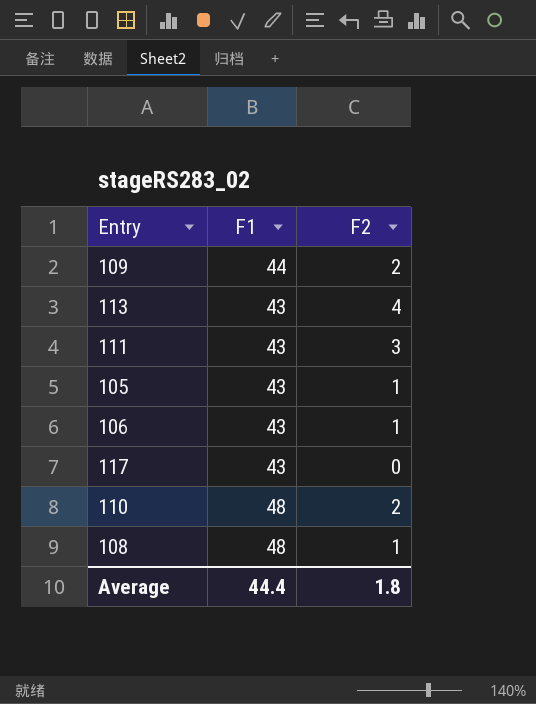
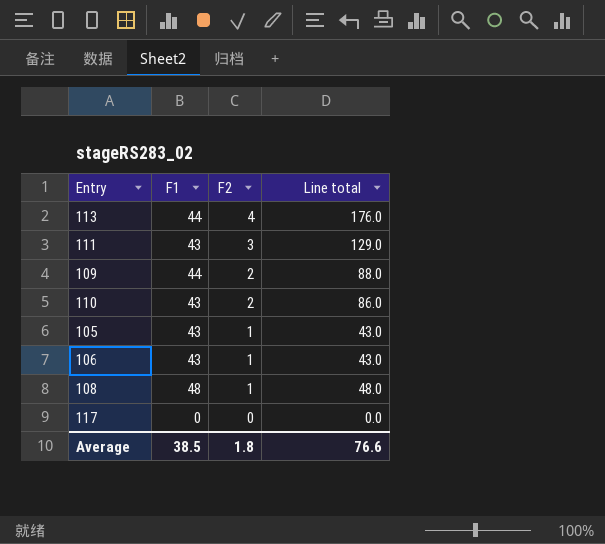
row order: none -> F2 descending
column Line total | formula: none -> [F1] * [F2]
113 | F1: 43 -> 44
110 | F1: 48 -> 43
117 | F1: 43 -> 0
Average | F1: 44.4 -> 38.5

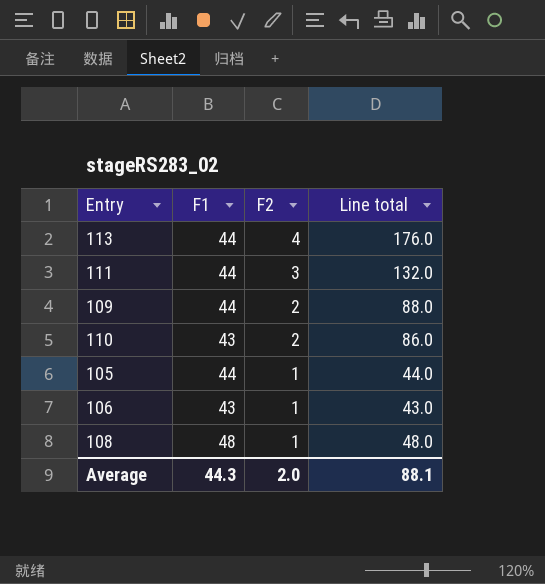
row 117: 0 | 0 | 0.0 -> none
111 | F1: 43 -> 44
111 | Line total: 129.0 -> 132.0
105 | F1: 43 -> 44
105 | Line total: 43.0 -> 44.0
Average | F1: 38.5 -> 44.3
Average | F2: 1.8 -> 2.0
Average | Line total: 76.6 -> 88.1

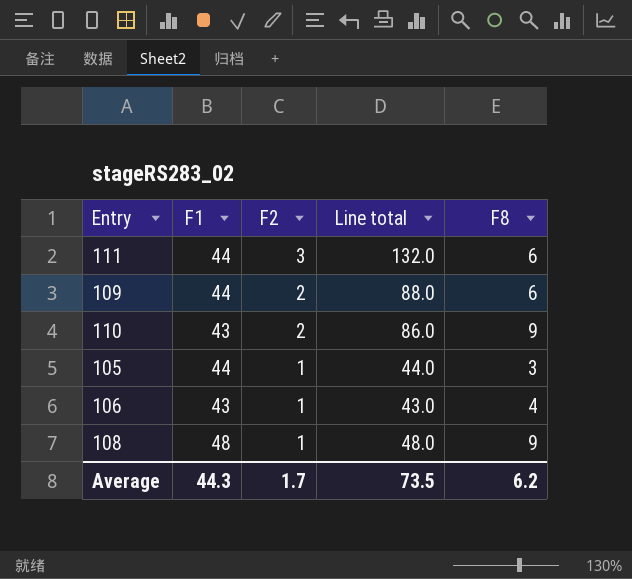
column F8 | position: none -> 5
row 113: 44 | 4 | 176.0 -> none
Average | F2: 2.0 -> 1.7
Average | Line total: 88.1 -> 73.5

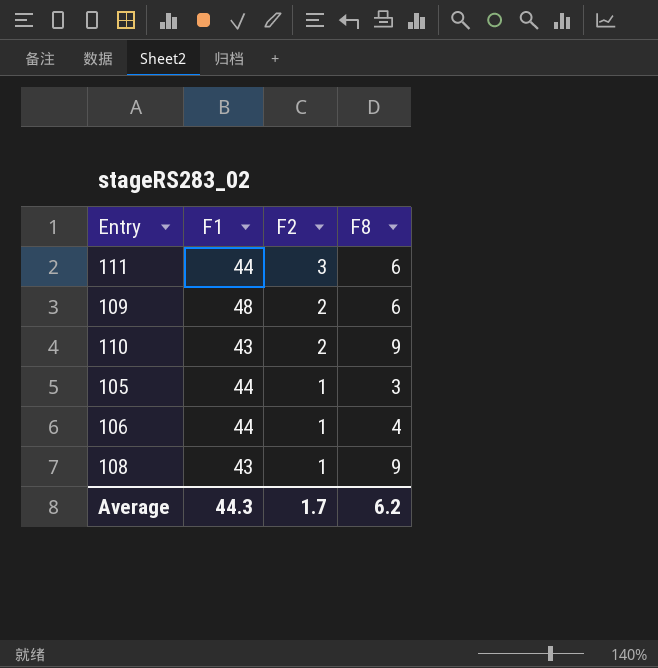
column Line total | formula: [F1] * [F2] -> none
109 | F1: 44 -> 48
106 | F1: 43 -> 44
108 | F1: 48 -> 43

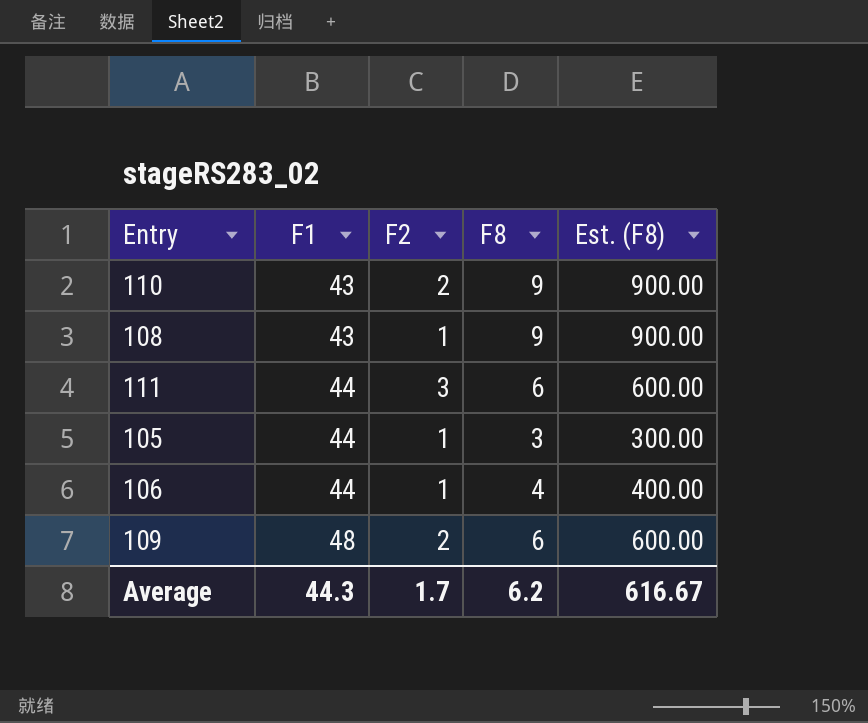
row order: F2 descending -> F1 ascending
column Est. (F8) | formula: none -> [F8] * 100

